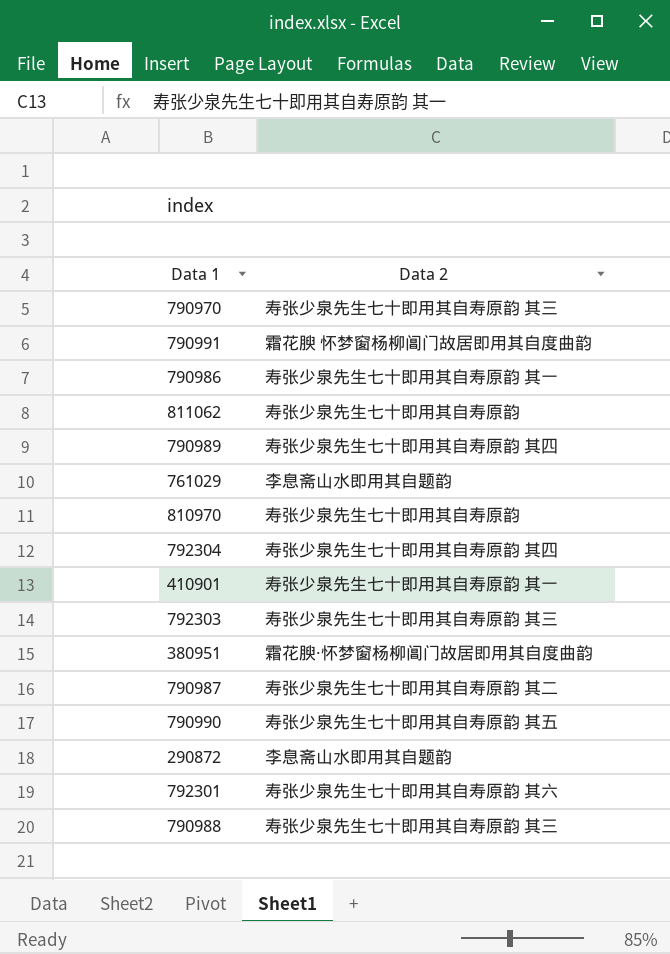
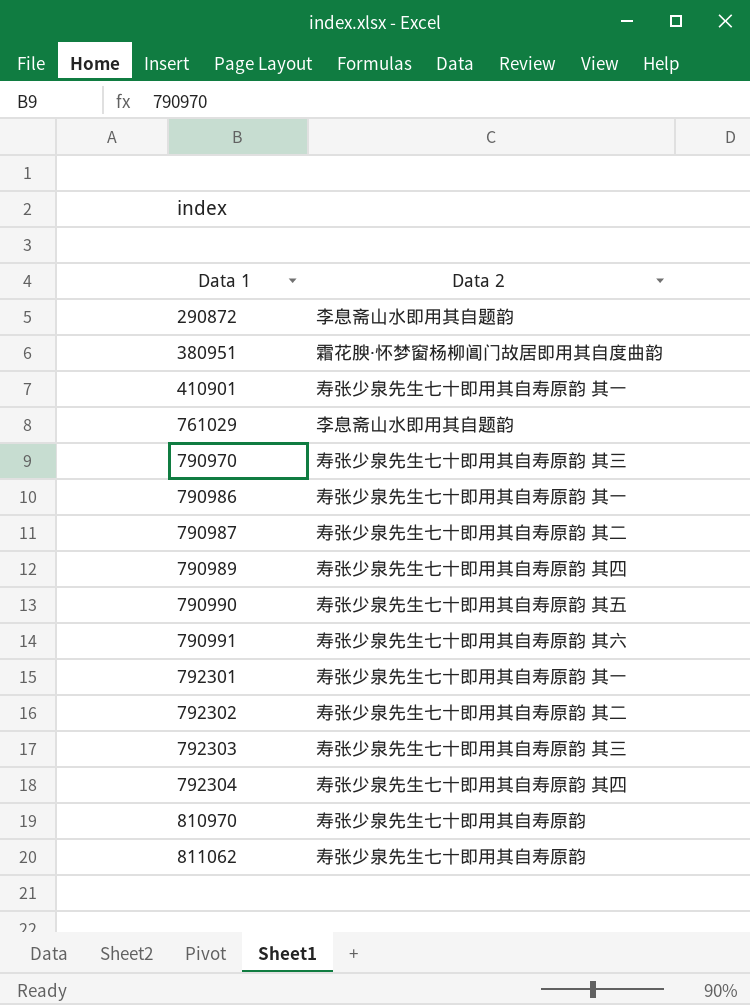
row order: none -> Data 1 ascending
row 790988: 寿张少泉先生七十即用其自寿原韵 其三 -> none
790991 | Data 2: 霜花腴 怀梦窗杨柳阊门故居即用其自度曲韵 -> 寿张少泉先生七十即用其自寿原韵 其六
792301 | Data 2: 寿张少泉先生七十即用其自寿原韵 其六 -> 寿张少泉先生七十即用其自寿原韵 其一
row 792302: none -> 寿张少泉先生七十即用其自寿原韵 其二

